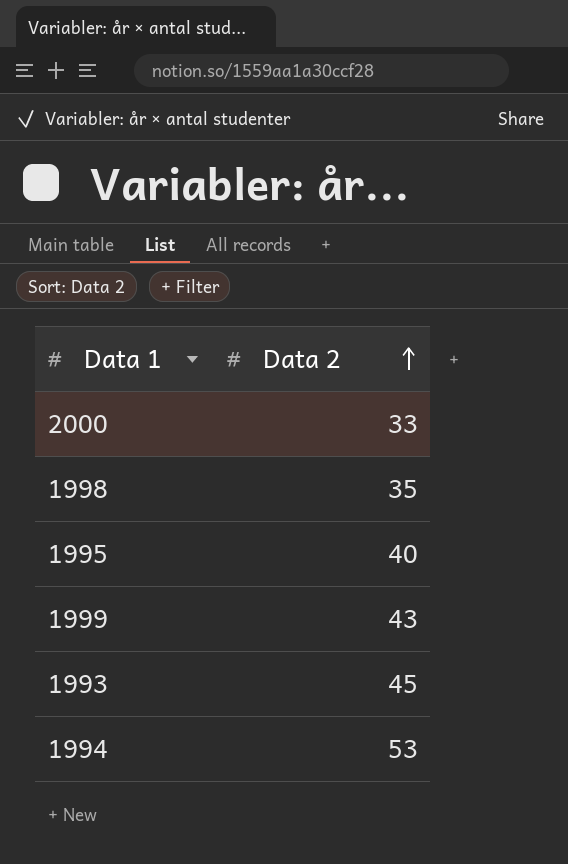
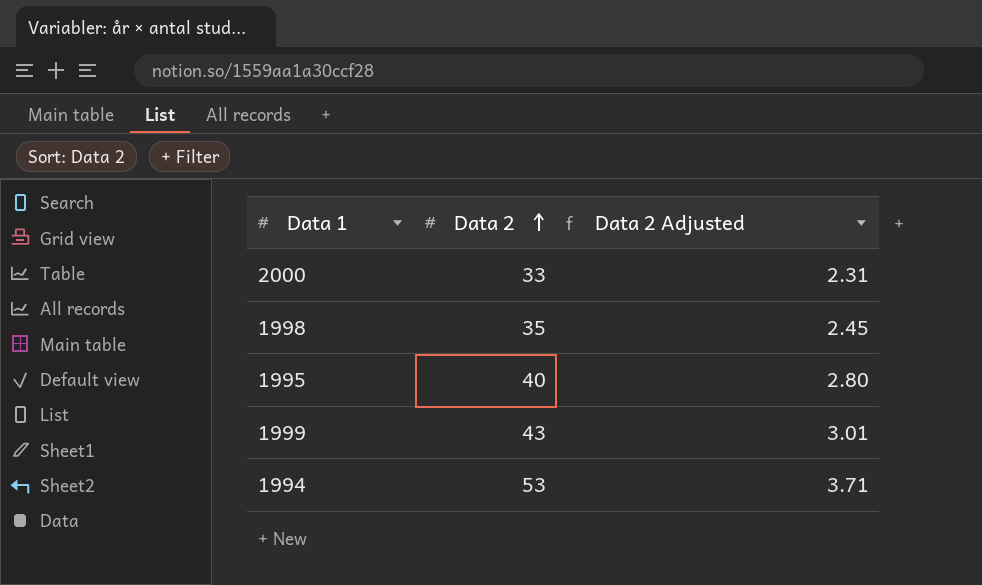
column Data 2 Adjusted | formula: none -> [Data 2] * 0.07
row 1993: 45 -> none

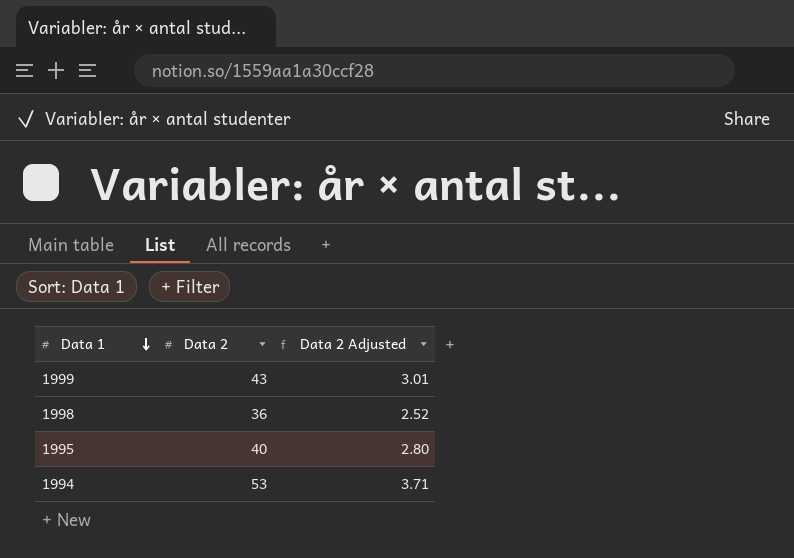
row order: Data 2 ascending -> Data 1 descending
row 2000: 33 | 2.31 -> none
1998 | Data 2: 35 -> 36
1998 | Data 2 Adjusted: 2.45 -> 2.52

